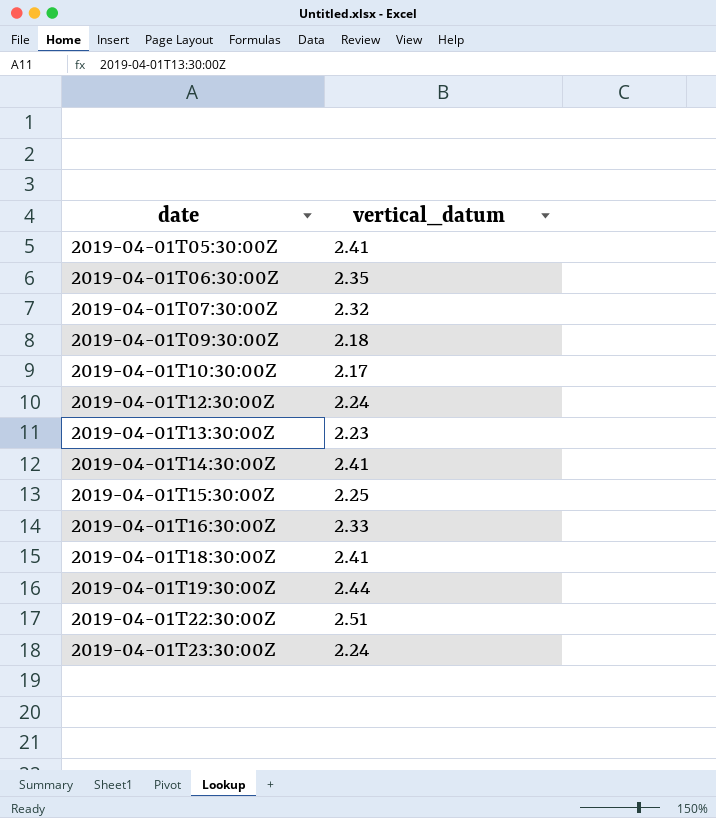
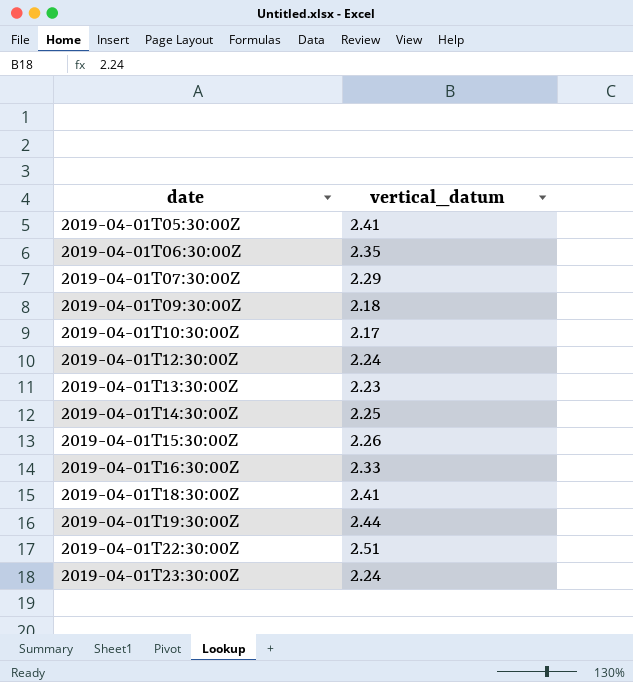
2019-04-01T07:30:00Z | vertical_datum: 2.32 -> 2.29
2019-04-01T14:30:00Z | vertical_datum: 2.41 -> 2.25
2019-04-01T15:30:00Z | vertical_datum: 2.25 -> 2.26

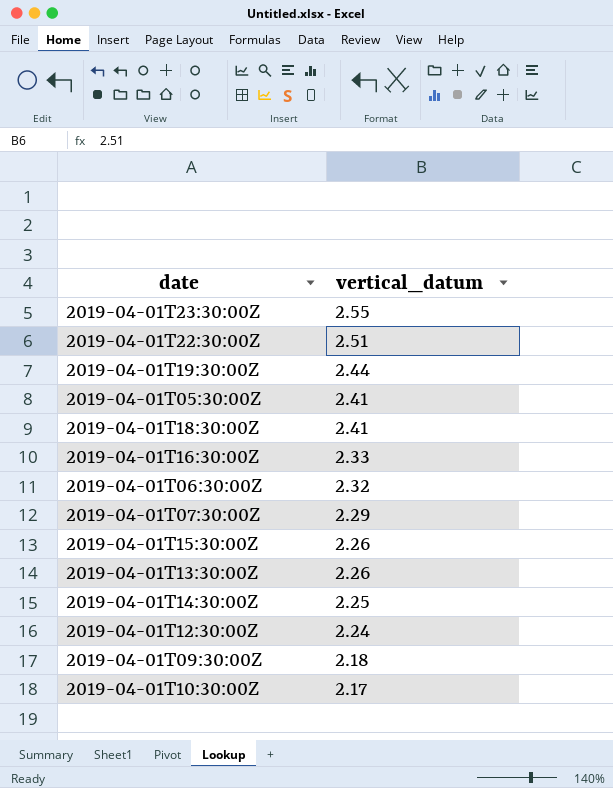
row order: date ascending -> vertical_datum descending
2019-04-01T23:30:00Z | vertical_datum: 2.24 -> 2.55
2019-04-01T06:30:00Z | vertical_datum: 2.35 -> 2.32
2019-04-01T13:30:00Z | vertical_datum: 2.23 -> 2.26

